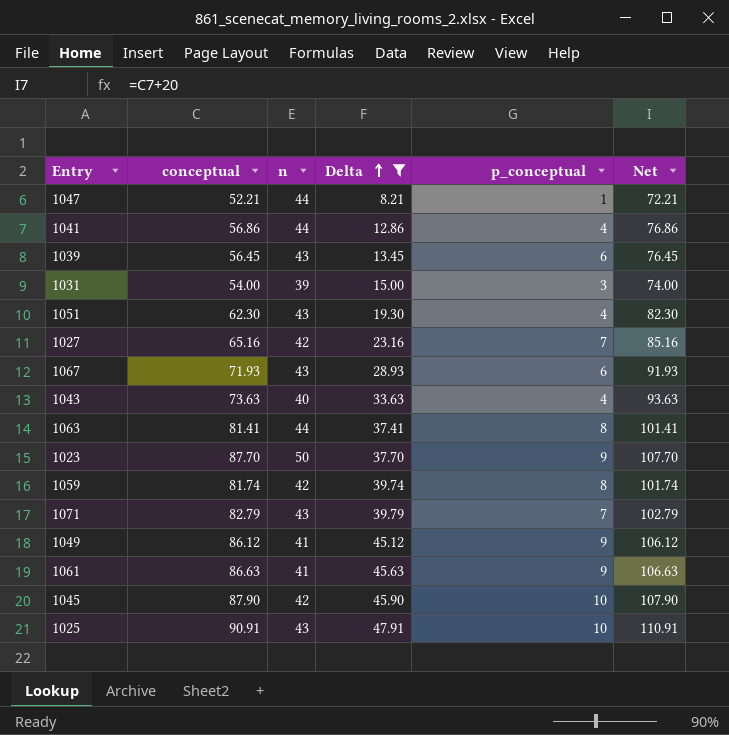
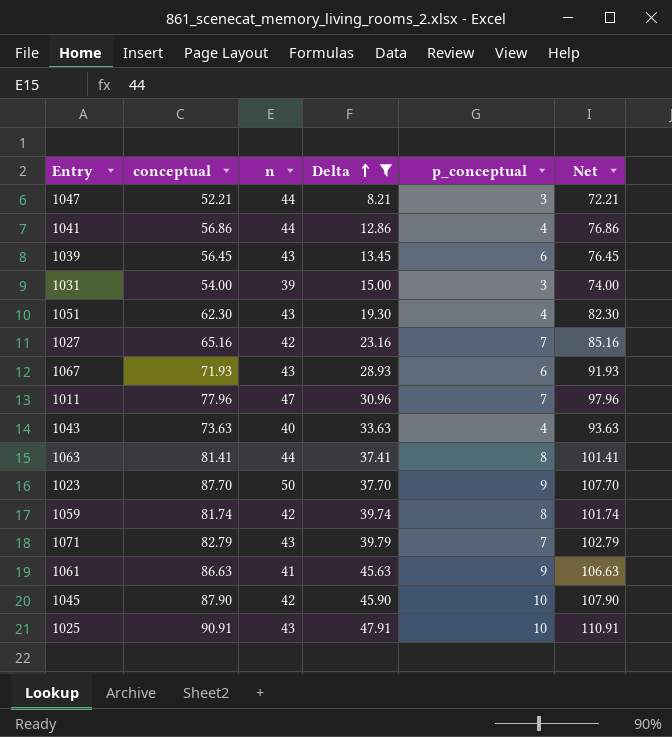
row 1049: 86.12 | 41 | 45.12 | 9 | 106.12 -> none
1047 | p_conceptual: 1 -> 3
row 1011: none -> 77.96 | 47 | 30.96 | 7 | 97.96

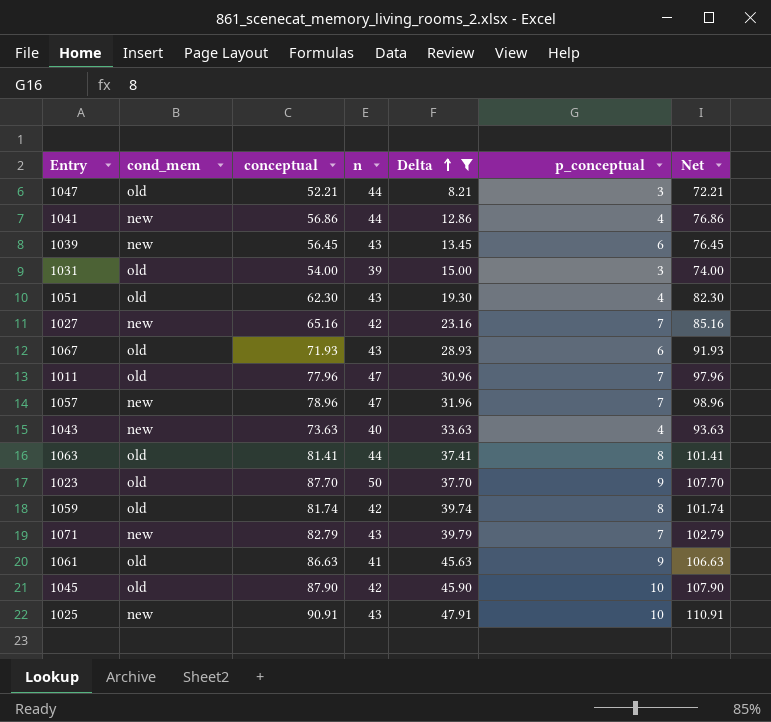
column cond_mem | position: none -> 2
row 1057: none -> new | 78.96 | 47 | 31.96 | 7 | 98.96

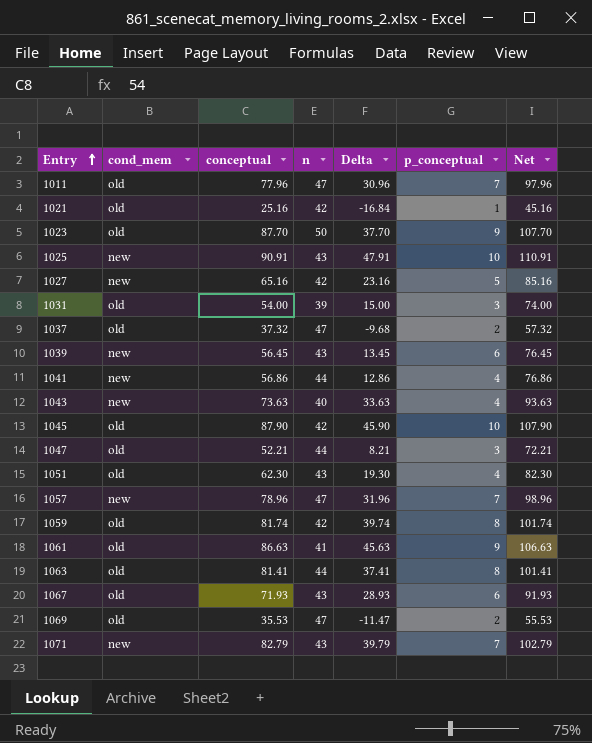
filter: Delta >= 8.21 -> none
row order: Delta ascending -> Entry ascending
1027 | p_conceptual: 7 -> 5

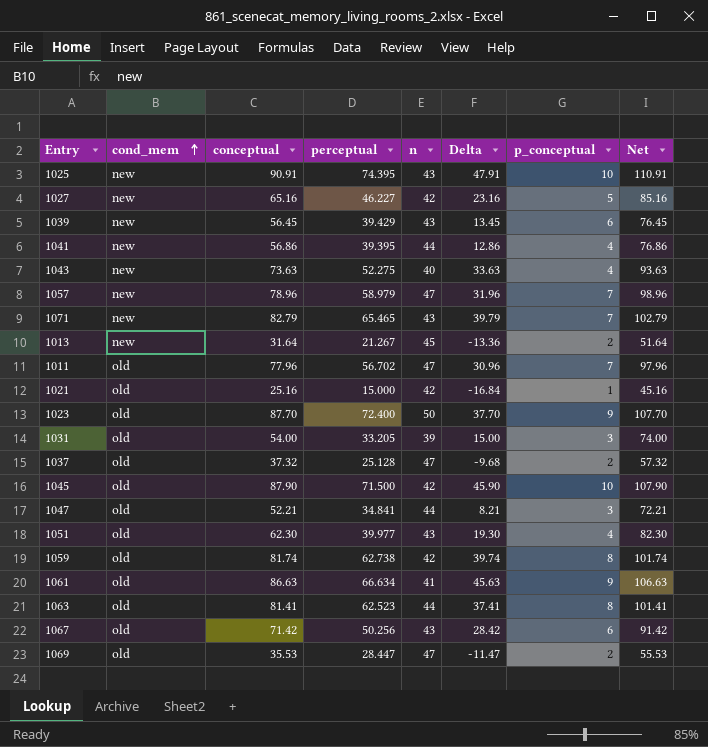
row order: Entry ascending -> cond_mem ascending
column perceptual | position: none -> 4
row 1013: none -> new | 31.64 | 21.267 | 45 | -13.36 | 2 | 51.64
1067 | conceptual: 71.93 -> 71.42
1067 | Delta: 28.93 -> 28.42
1067 | Net: 91.93 -> 91.42

